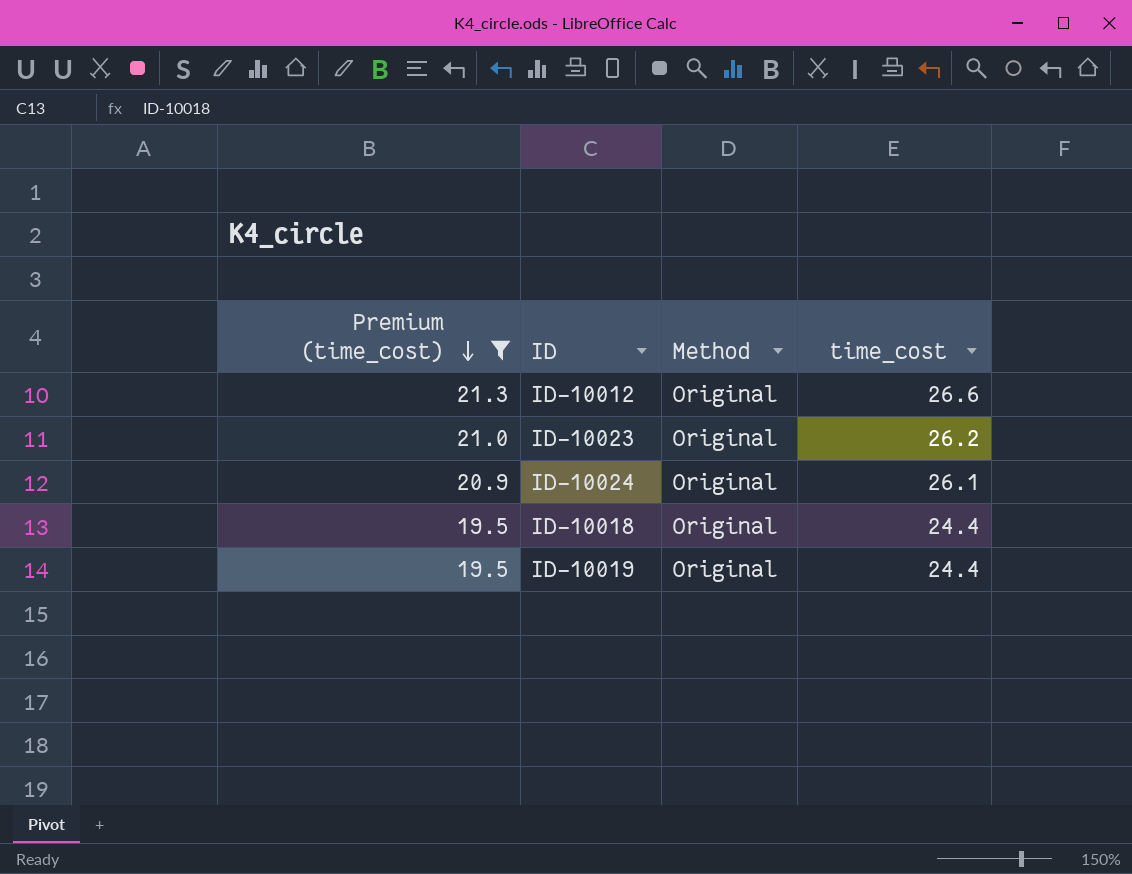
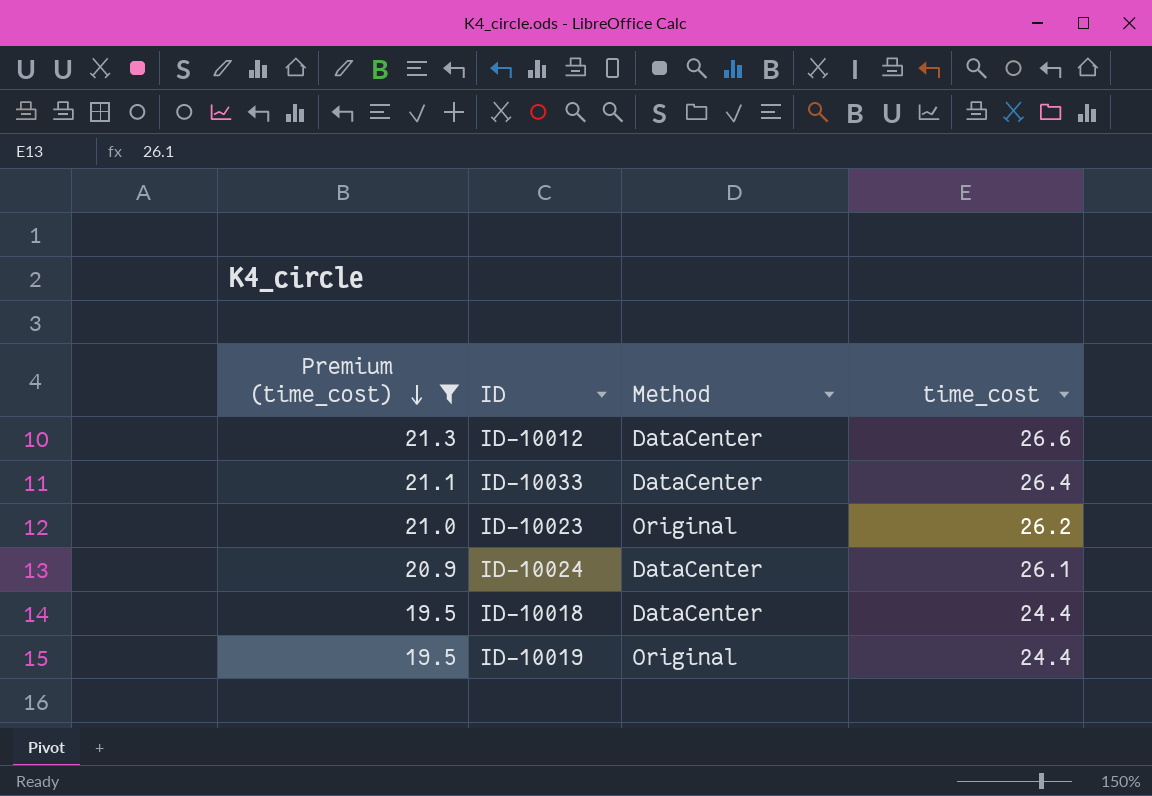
ID-10012 | Method: Original -> DataCenter
row ID-10033: none -> 21.1 | DataCenter | 26.4
ID-10024 | Method: Original -> DataCenter
ID-10018 | Method: Original -> DataCenter

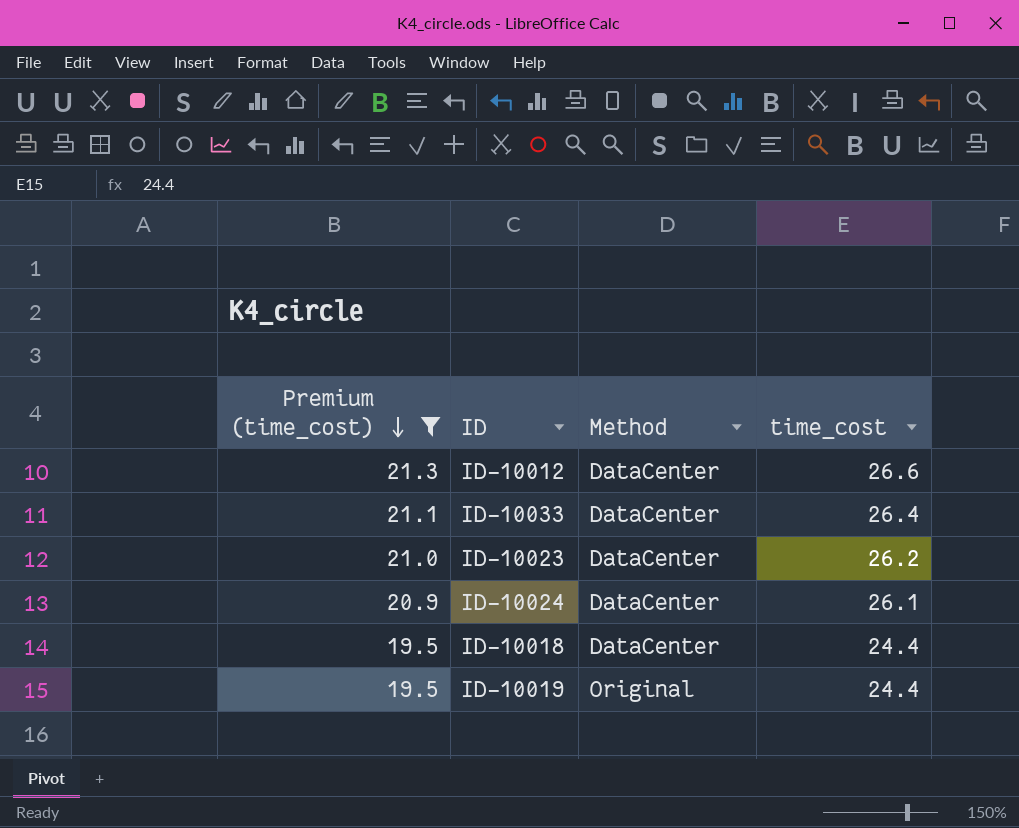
ID-10023 | Method: Original -> DataCenter

